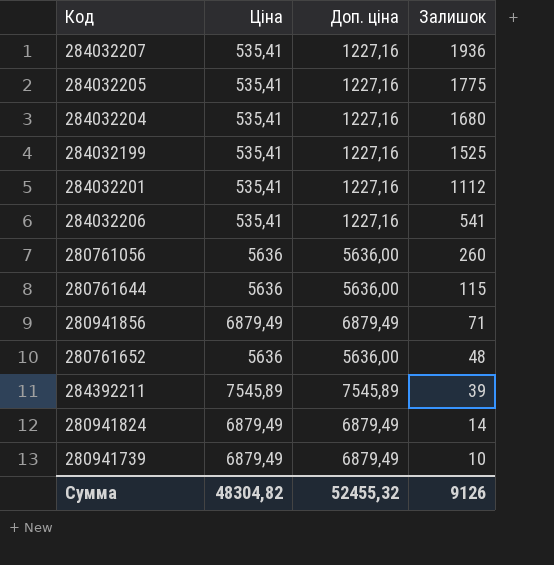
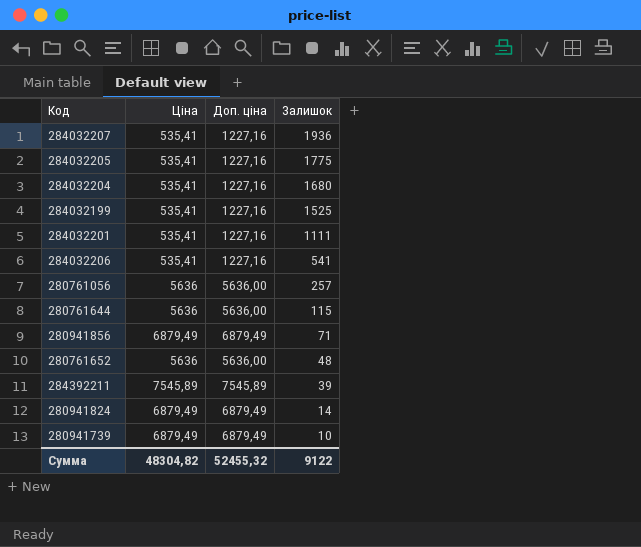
284032201 | Залишок: 1112 -> 1111
280761056 | Залишок: 260 -> 257
Сумма | Залишок: 9126 -> 9122

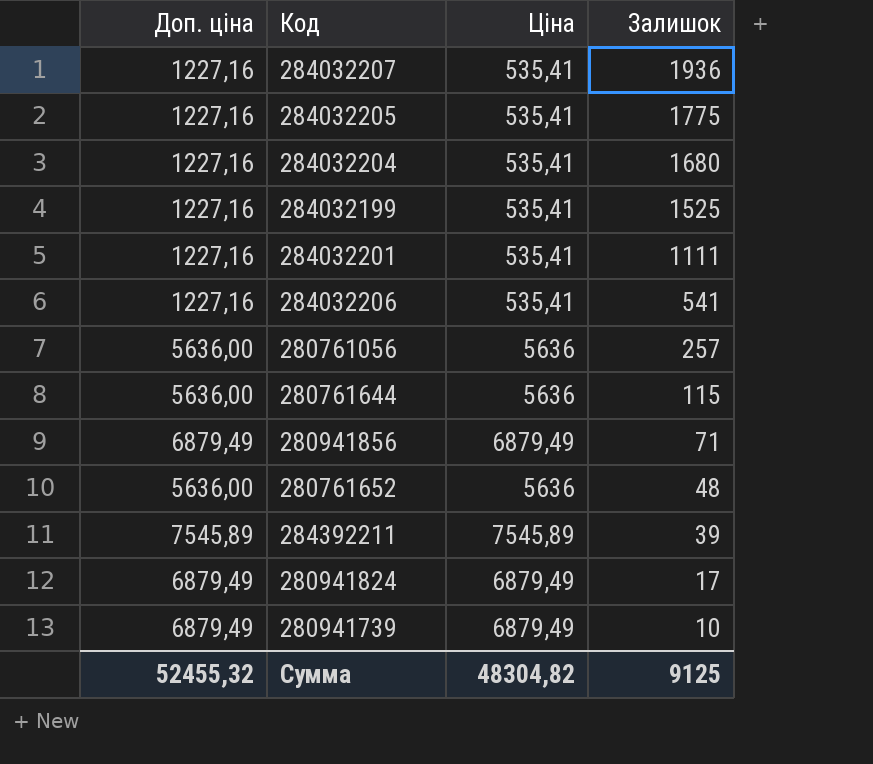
column Доп. ціна | position: 3 -> 1
280941824 | Залишок: 14 -> 17
Сумма | Залишок: 9122 -> 9125

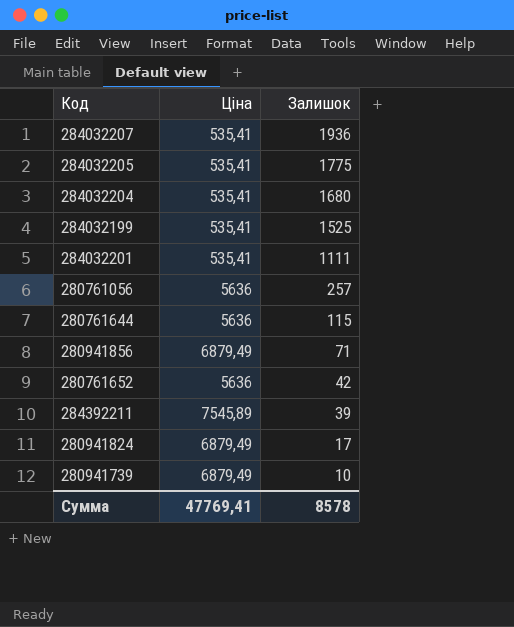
column Доп. ціна | position: 1 -> none
row 284032206: 1227,16 | 535,41 | 541 -> none
280761652 | Залишок: 48 -> 42
Сумма | Ціна: 48304,82 -> 47769,41
Сумма | Залишок: 9125 -> 8578

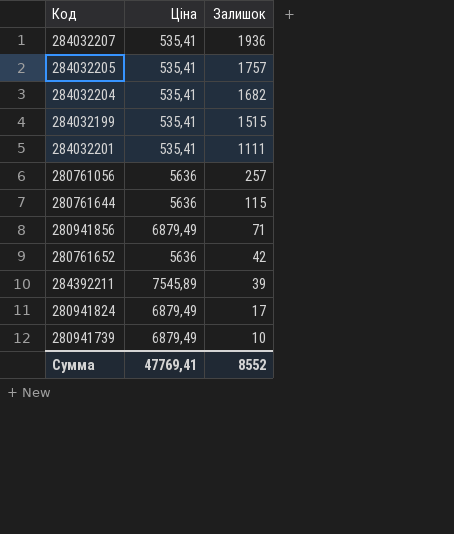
284032205 | Залишок: 1775 -> 1757
284032204 | Залишок: 1680 -> 1682
284032199 | Залишок: 1525 -> 1515
Сумма | Залишок: 8578 -> 8552

